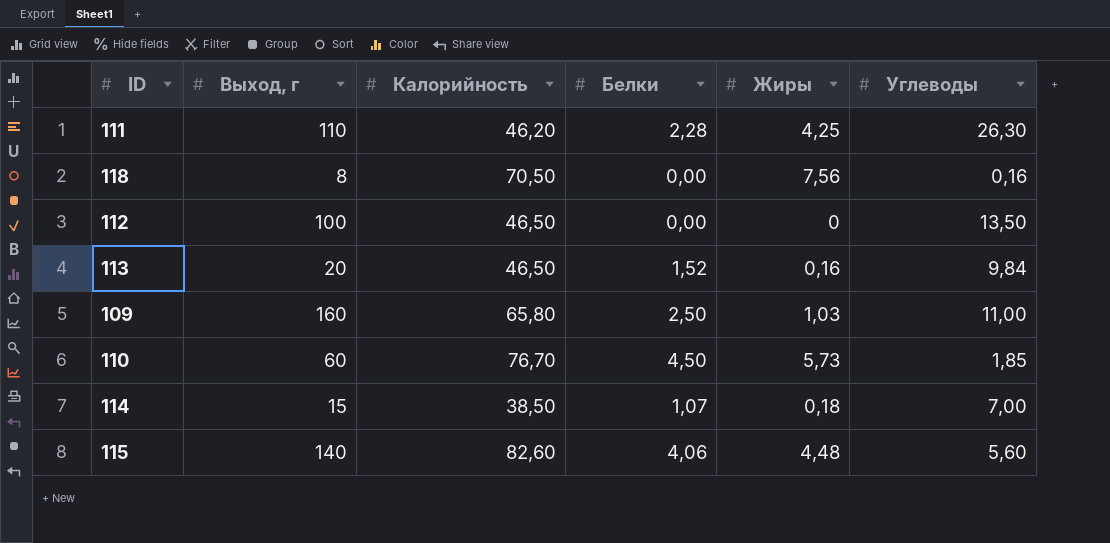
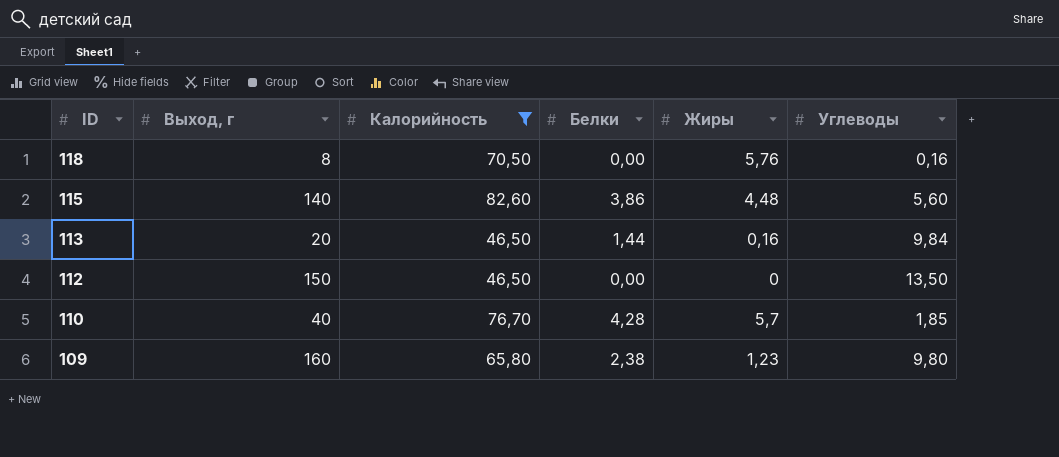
filter: none -> Калорийность >= 46,50
row order: none -> ID descending
118 | Жиры: 7,56 -> 5,76
115 | Белки: 4,06 -> 3,86
113 | Белки: 1,52 -> 1,44
112 | Выход, г: 100 -> 150
110 | Выход, г: 60 -> 40
110 | Белки: 4,50 -> 4,28
110 | Жиры: 5,73 -> 5,7
109 | Белки: 2,50 -> 2,38
109 | Жиры: 1,03 -> 1,23
109 | Углеводы: 11,00 -> 9,80

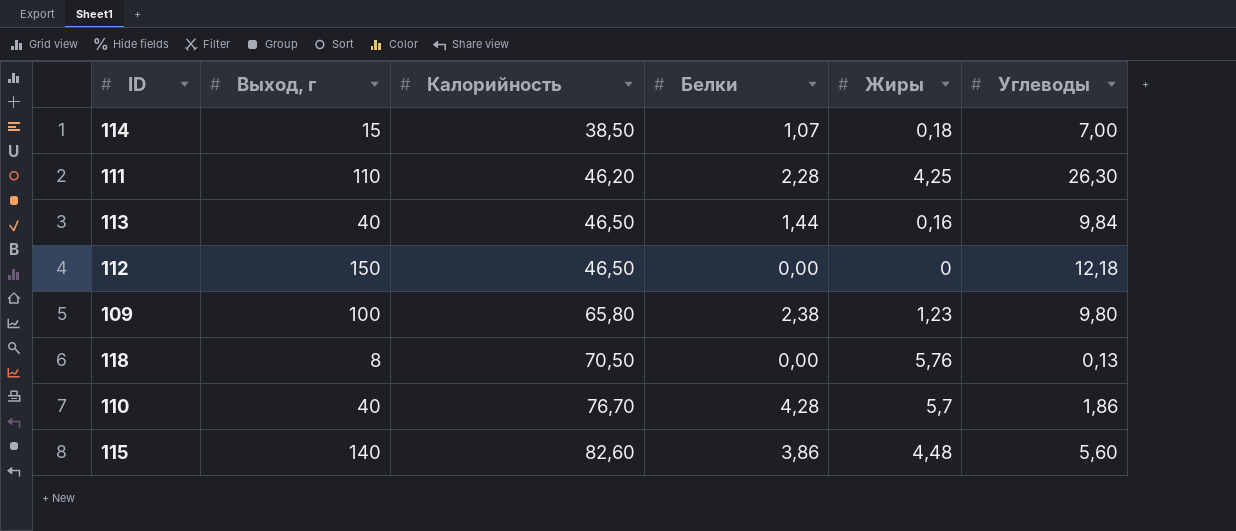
filter: Калорийность >= 46,50 -> none
row order: ID descending -> Калорийность ascending
113 | Выход, г: 20 -> 40
112 | Углеводы: 13,50 -> 12,18
109 | Выход, г: 160 -> 100
118 | Углеводы: 0,16 -> 0,13
110 | Углеводы: 1,85 -> 1,86

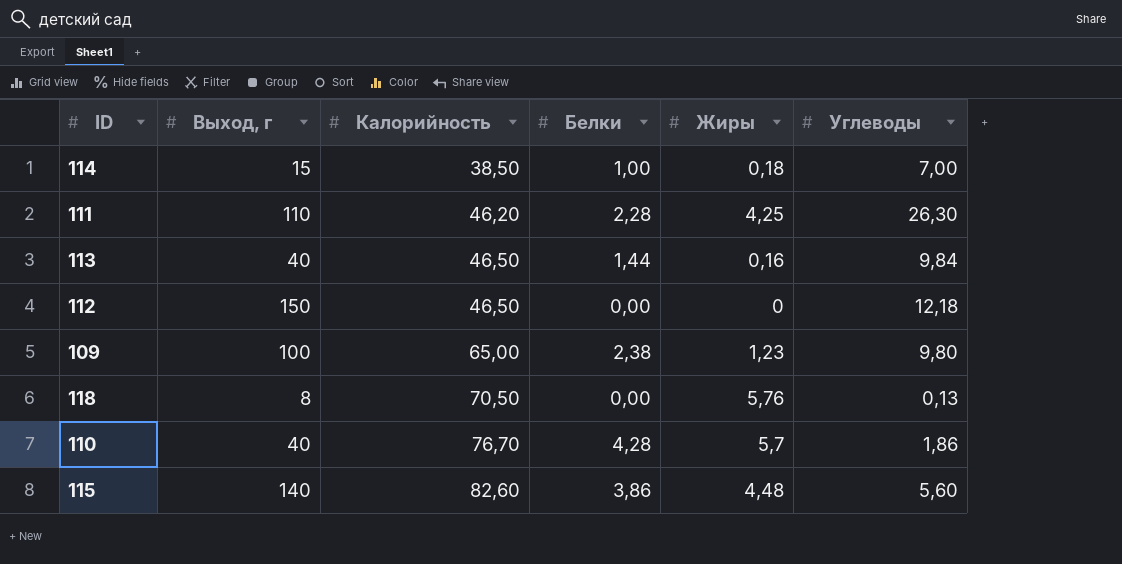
114 | Белки: 1,07 -> 1,00
109 | Калорийность: 65,80 -> 65,00

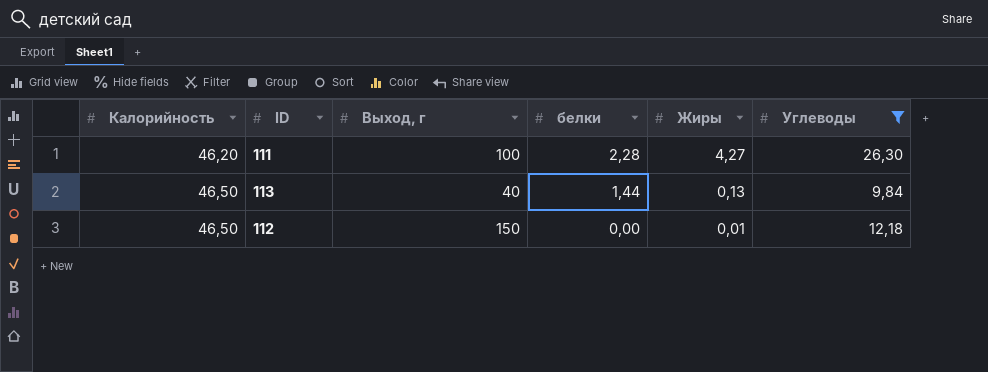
filter: none -> Углеводы >= 9,84
column Калорийность | position: 3 -> 1
column name: Белки -> белки
111 | Выход, г: 110 -> 100
111 | Жиры: 4,25 -> 4,27
113 | Жиры: 0,16 -> 0,13
112 | Жиры: 0 -> 0,01

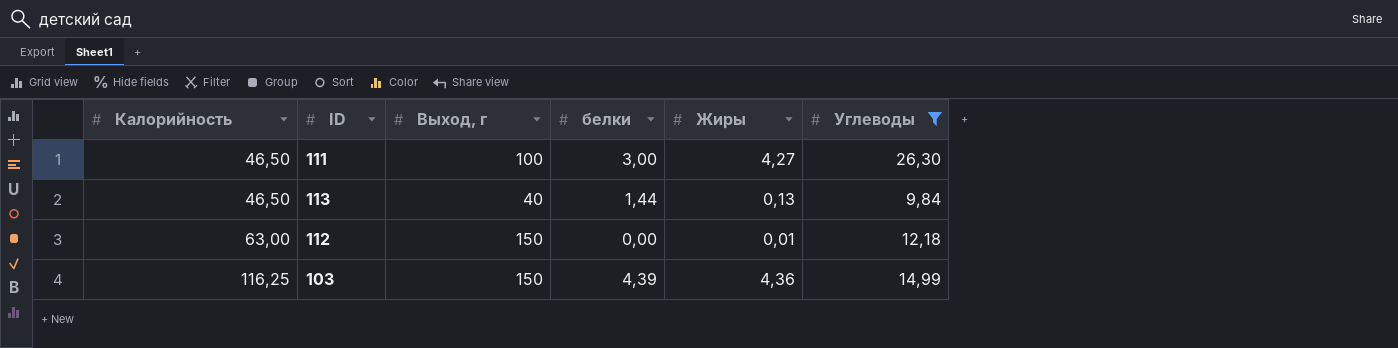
111 | Калорийность: 46,20 -> 46,50
111 | белки: 2,28 -> 3,00
112 | Калорийность: 46,50 -> 63,00
row 103: none -> 116,25 | 150 | 4,39 | 4,36 | 14,99

